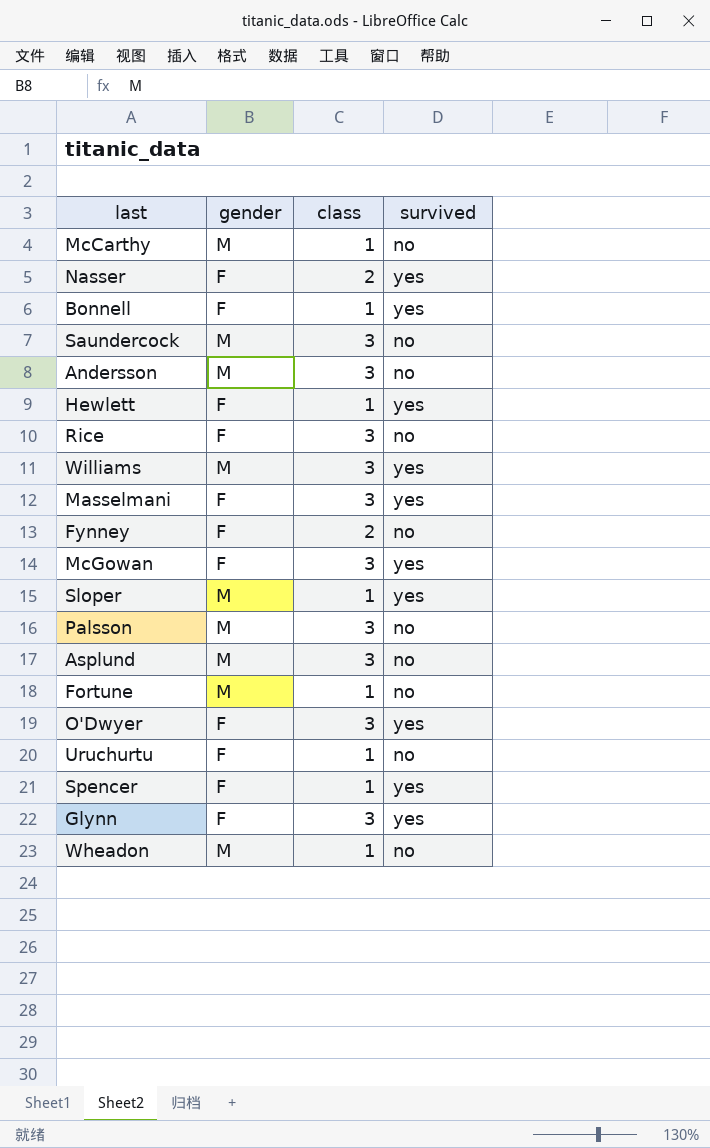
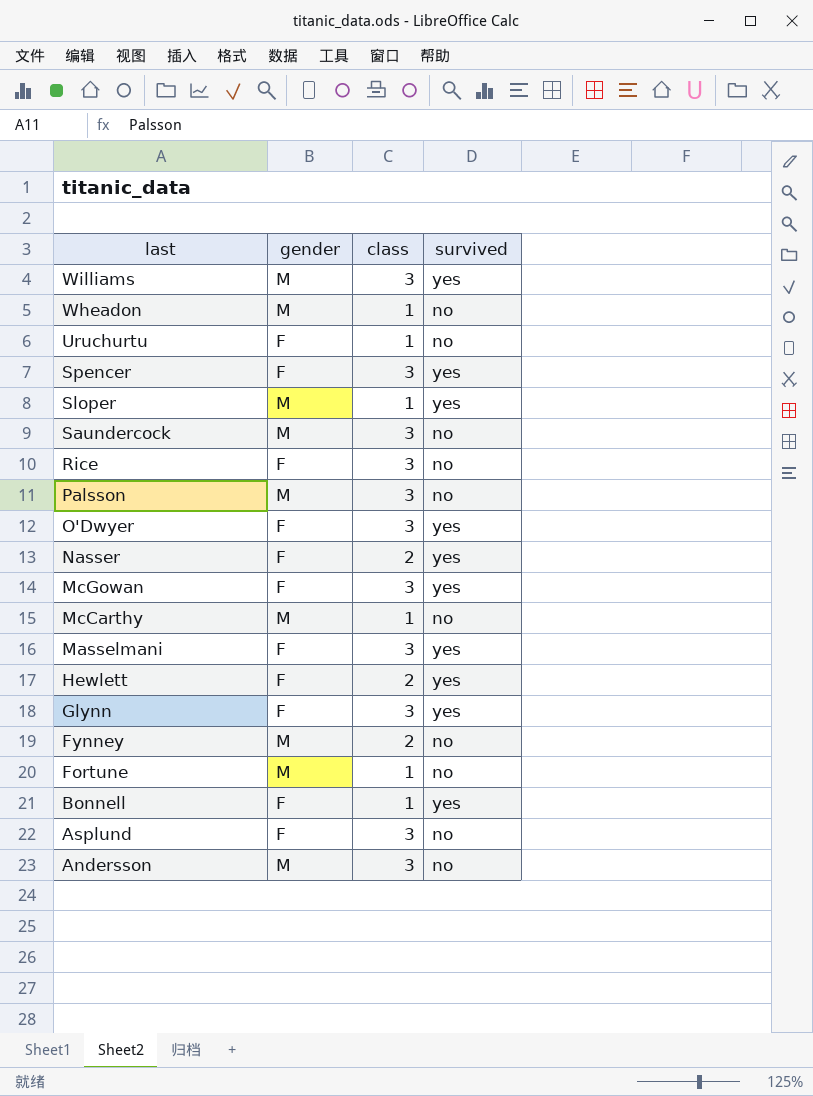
row order: none -> last descending
Spencer | class: 1 -> 3
Hewlett | class: 1 -> 2
Fynney | gender: F -> M
Asplund | gender: M -> F

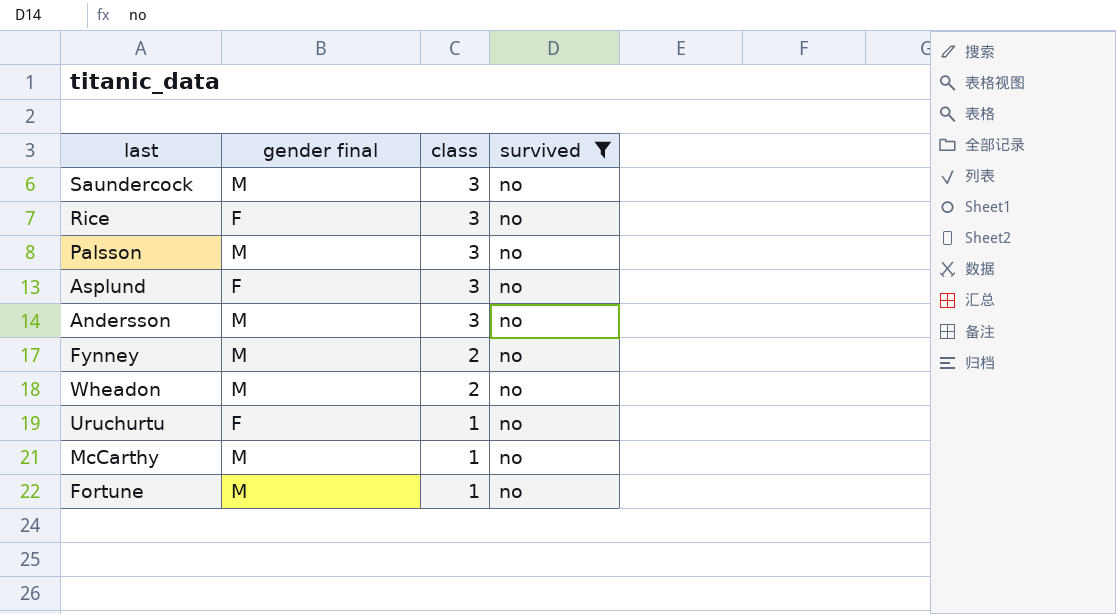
filter: none -> survived = no
row order: last descending -> class descending
column name: gender -> gender final
Wheadon | class: 1 -> 2

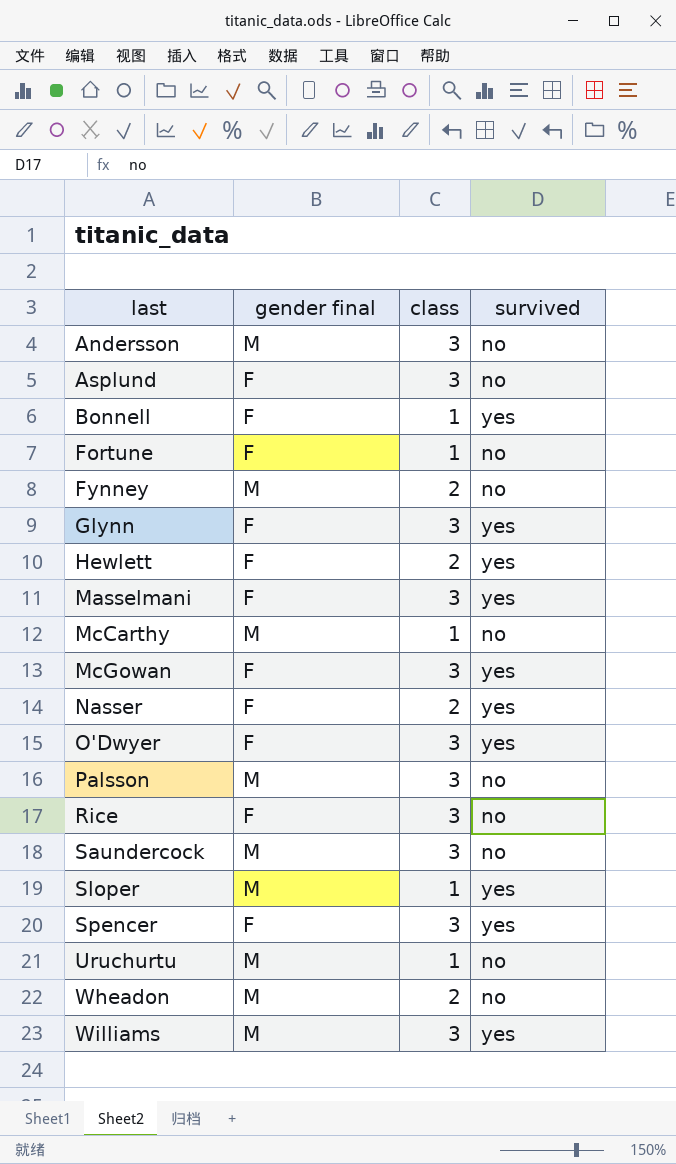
filter: survived = no -> none
row order: class descending -> last ascending
Fortune | gender final: M -> F
Uruchurtu | gender final: F -> M

